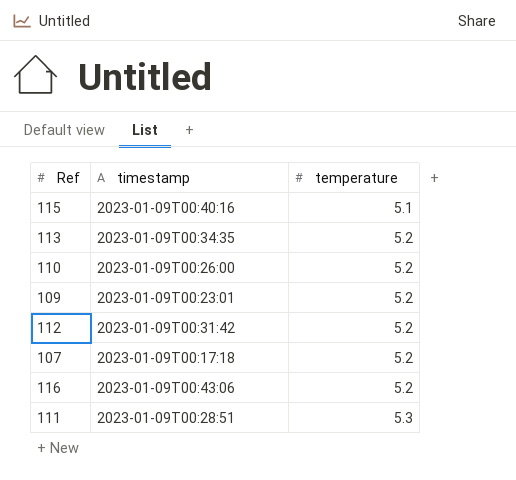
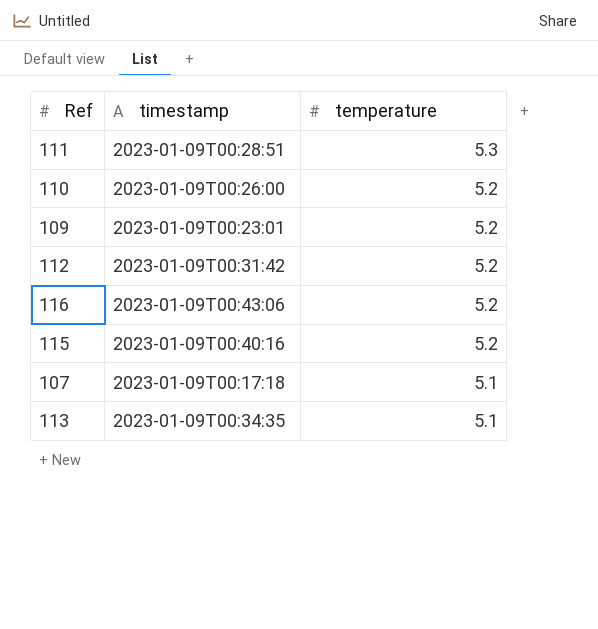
row order: temperature ascending -> temperature descending
115 | temperature: 5.1 -> 5.2
107 | temperature: 5.2 -> 5.1
113 | temperature: 5.2 -> 5.1

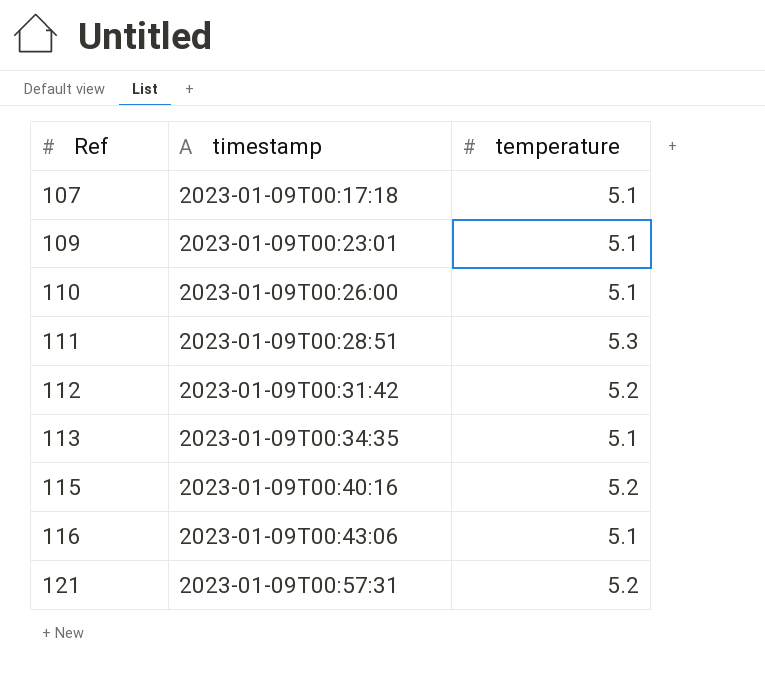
row order: temperature descending -> Ref ascending
109 | temperature: 5.2 -> 5.1
110 | temperature: 5.2 -> 5.1
116 | temperature: 5.2 -> 5.1
row 121: none -> 2023-01-09T00:57:31 | 5.2

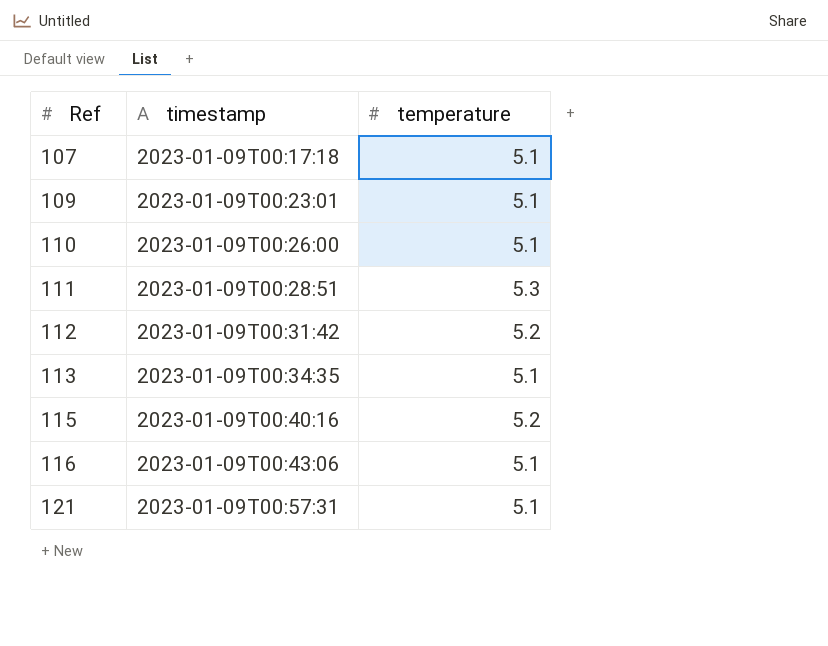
121 | temperature: 5.2 -> 5.1

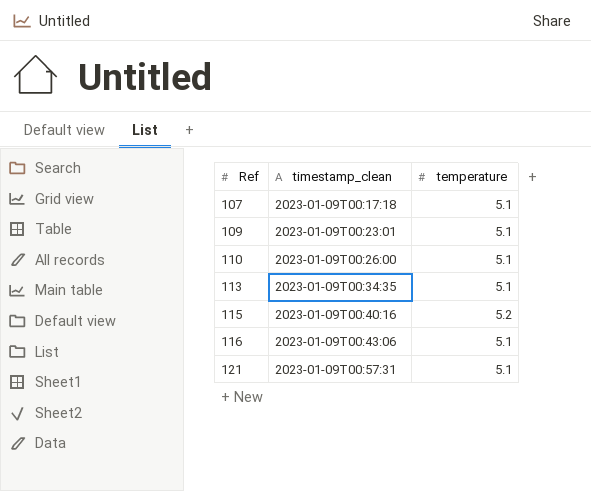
column name: timestamp -> timestamp_clean
row 111: 2023-01-09T00:28:51 | 5.3 -> none
row 112: 2023-01-09T00:31:42 | 5.2 -> none

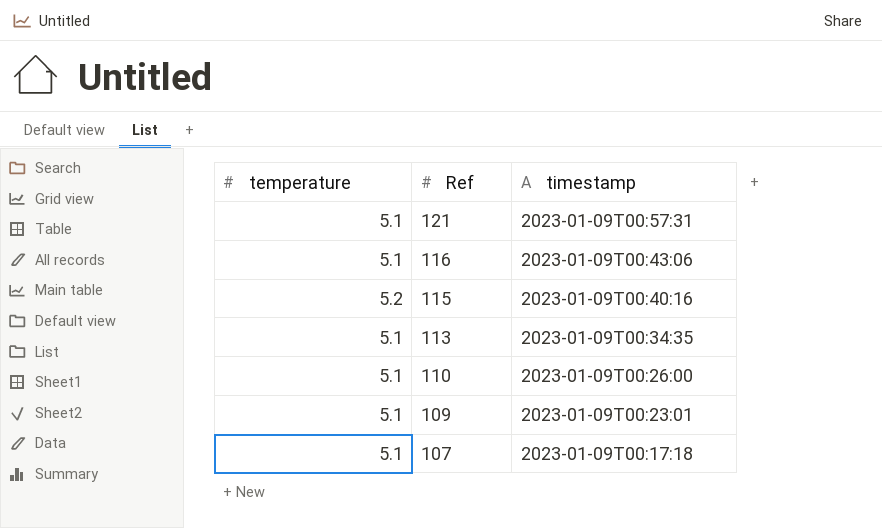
row order: Ref ascending -> Ref descending
column temperature | position: 3 -> 1
column name: timestamp_clean -> timestamp

